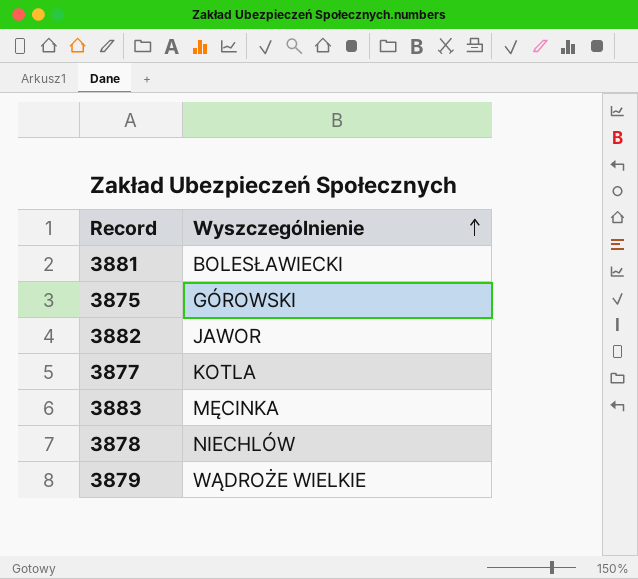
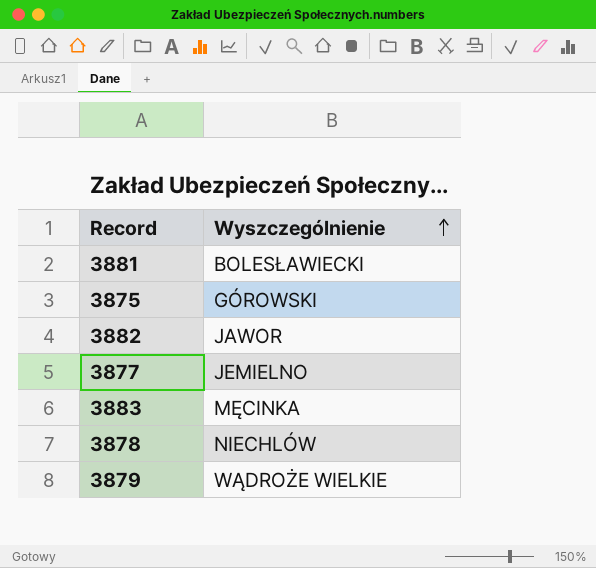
3877 | Wyszczególnienie: KOTLA -> JEMIELNO

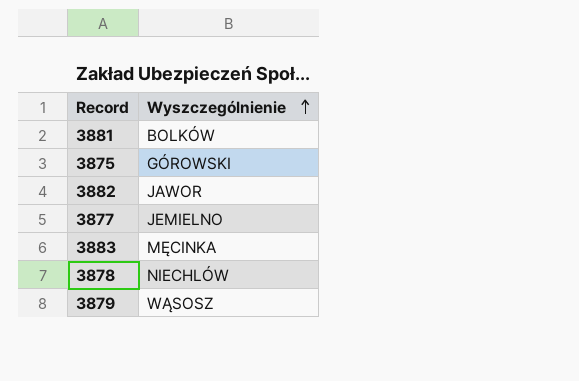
3881 | Wyszczególnienie: BOLESŁAWIECKI -> BOLKÓW
3879 | Wyszczególnienie: WĄDROŻE WIELKIE -> WĄSOSZ

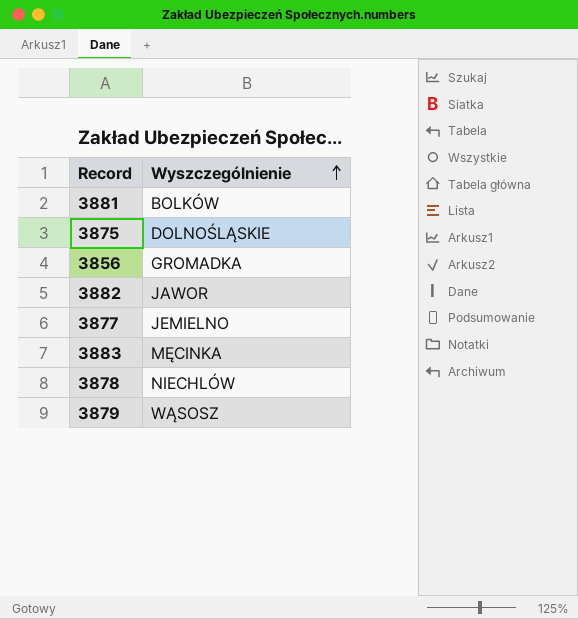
3875 | Wyszczególnienie: GÓROWSKI -> DOLNOŚLĄSKIE
row 3856: none -> GROMADKA

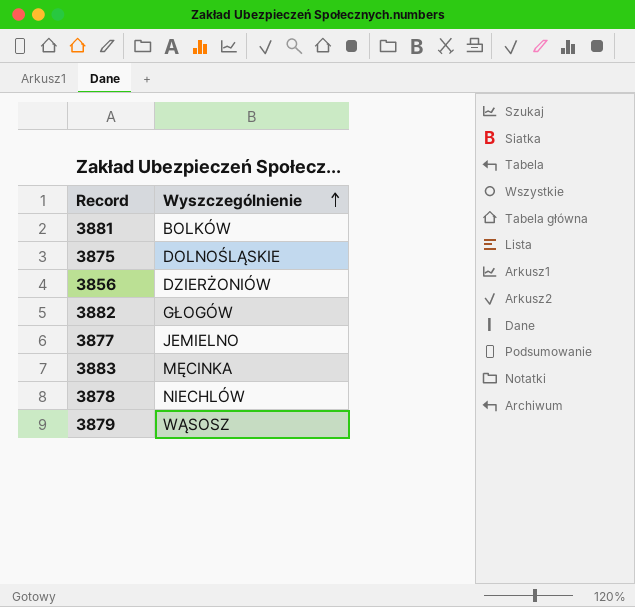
3856 | Wyszczególnienie: GROMADKA -> DZIERŻONIÓW
3882 | Wyszczególnienie: JAWOR -> GŁOGÓW

